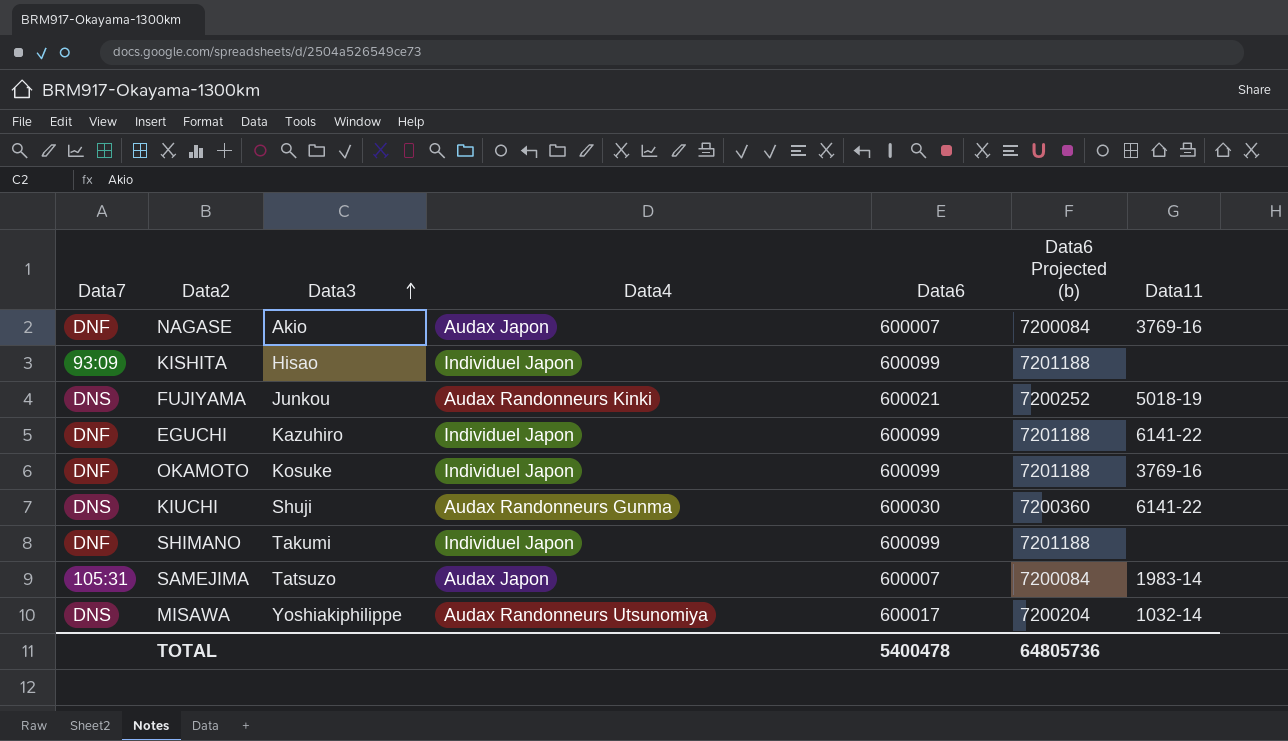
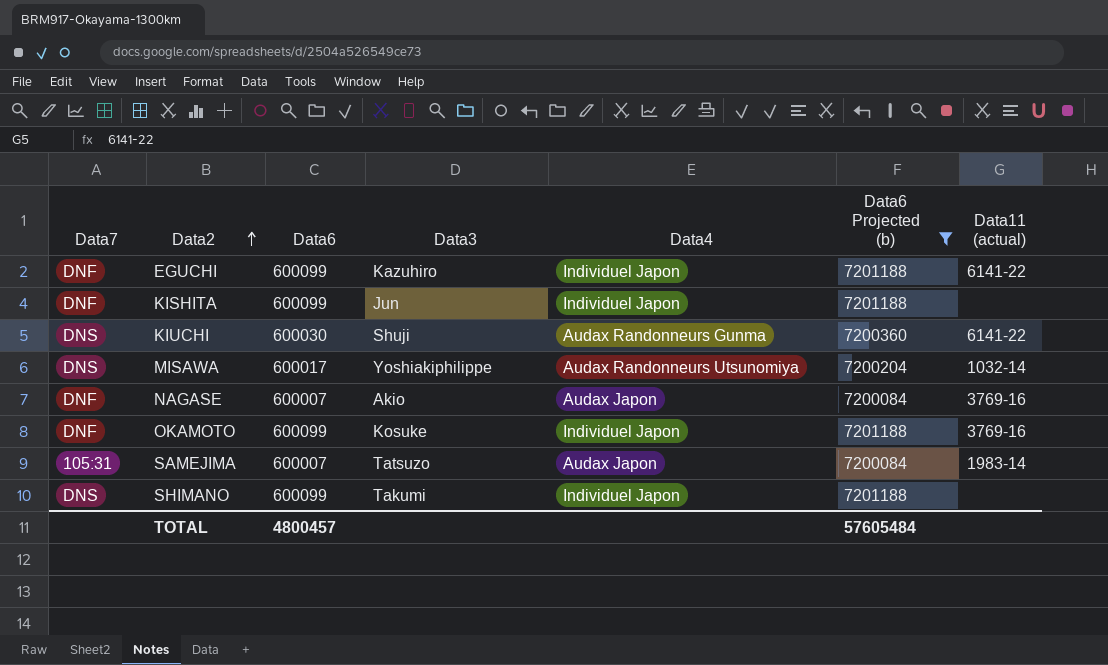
filter: none -> Data6 Projected (b) != 7200252
row order: Data3 ascending -> Data2 ascending
column Data6 | position: 5 -> 3
column name: Data11 -> Data11 (actual)
KISHITA | Data7: 93:09 -> DNF
KISHITA | Data3: Hisao -> Jun
SHIMANO | Data7: DNF -> DNS
TOTAL | Data6: 5400478 -> 4800457
TOTAL | Data6 Projected (b): 64805736 -> 57605484

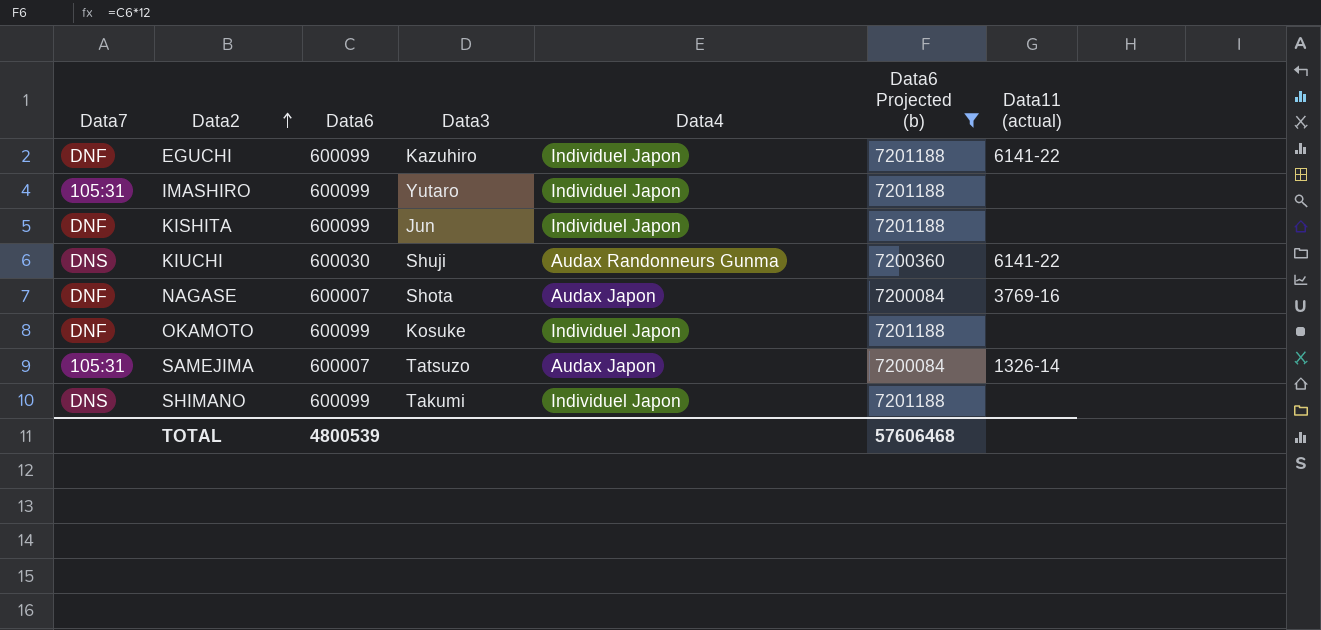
row MISAWA: DNS | 600017 | Yoshiakiphilippe | Audax Randonneurs Utsunomiya | 7200204 | 1032-14 -> none
row IMASHIRO: none -> 105:31 | 600099 | Yutaro | Individuel Japon | 7201188 | none
NAGASE | Data3: Akio -> Shota
OKAMOTO | Data11 (actual): 3769-16 -> none
SAMEJIMA | Data11 (actual): 1983-14 -> 1326-14
TOTAL | Data6: 4800457 -> 4800539
TOTAL | Data6 Projected (b): 57605484 -> 57606468

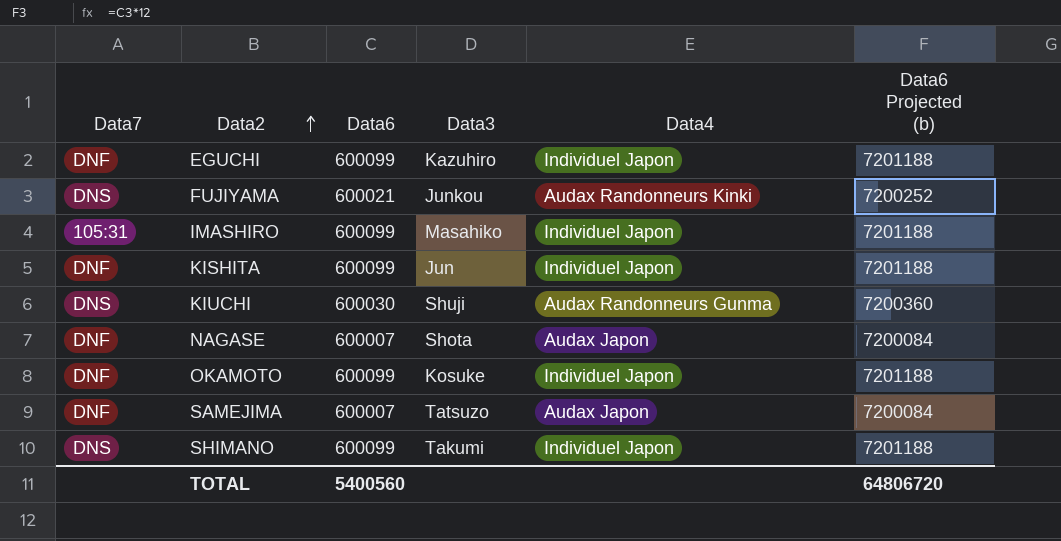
filter: Data6 Projected (b) != 7200252 -> none
column Data11 (actual) | position: 7 -> none
IMASHIRO | Data3: Yutaro -> Masahiko
SAMEJIMA | Data7: 105:31 -> DNF
TOTAL | Data6: 4800539 -> 5400560
TOTAL | Data6 Projected (b): 57606468 -> 64806720

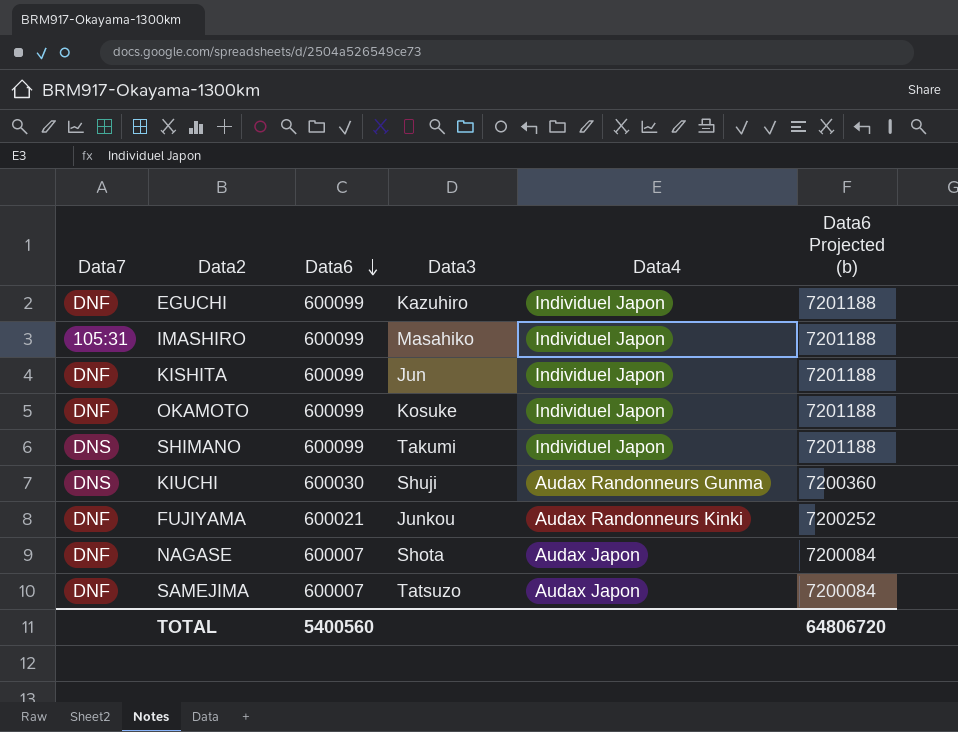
row order: Data2 ascending -> Data6 descending
FUJIYAMA | Data7: DNS -> DNF

